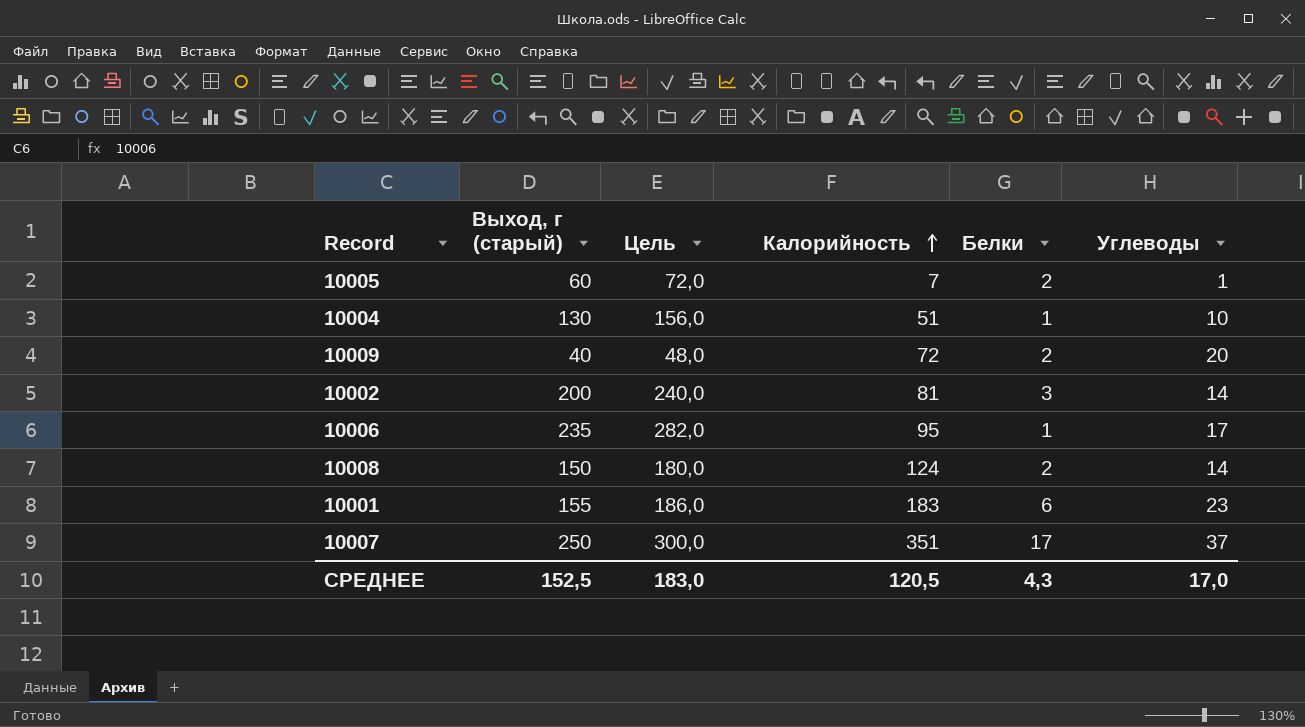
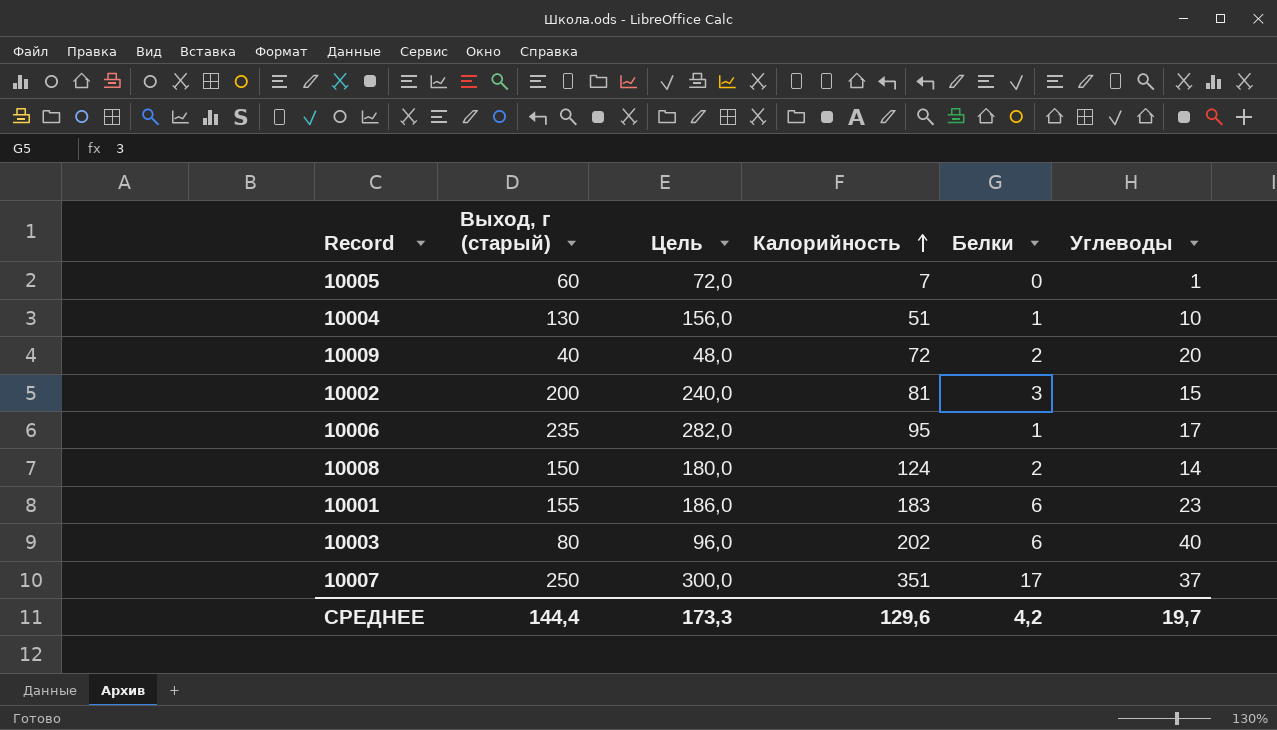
10005 | Белки: 2 -> 0
10002 | Углеводы: 14 -> 15
row 10003: none -> 80 | 96,0 | 202 | 6 | 40
СРЕДНЕЕ | Выход, г (старый): 152,5 -> 144,4
СРЕДНЕЕ | Цель: 183,0 -> 173,3
СРЕДНЕЕ | Калорийность: 120,5 -> 129,6
СРЕДНЕЕ | Белки: 4,3 -> 4,2
СРЕДНЕЕ | Углеводы: 17,0 -> 19,7

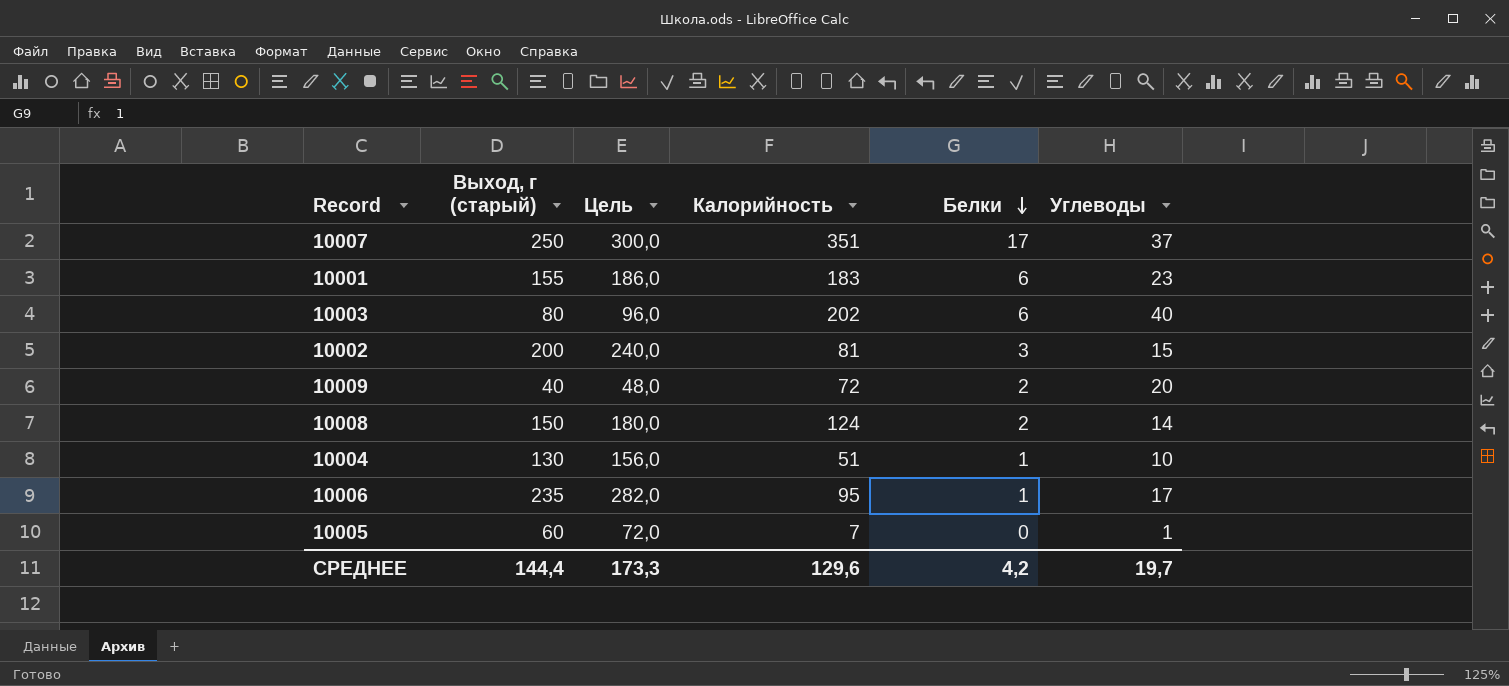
row order: Калорийность ascending -> Белки descending

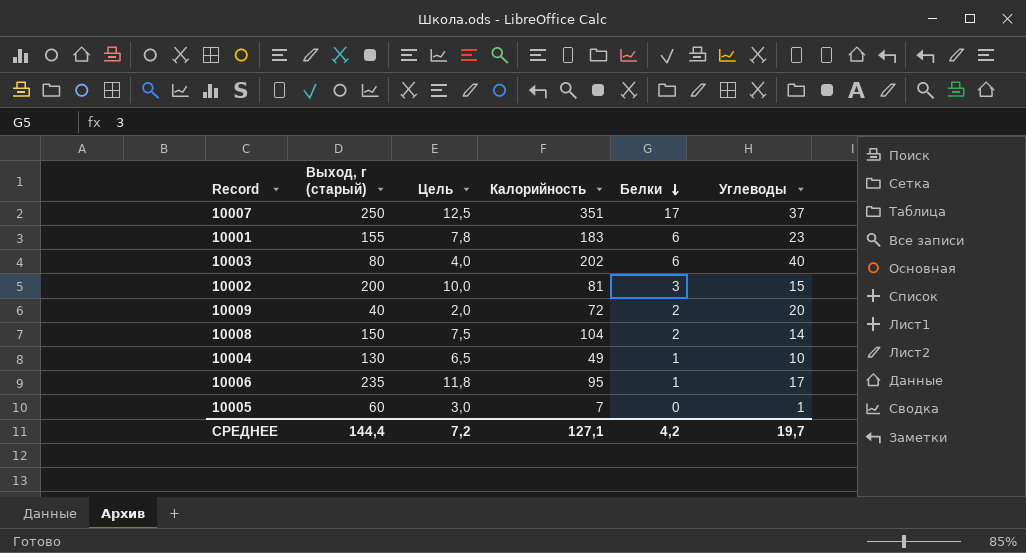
column Цель | formula: [Выход, г (старый)] * 1,2 -> [Выход, г (старый)] * 0,05
10008 | Калорийность: 124 -> 104
10004 | Калорийность: 51 -> 49
СРЕДНЕЕ | Цель: 173,3 -> 7,2
СРЕДНЕЕ | Калорийность: 129,6 -> 127,1

